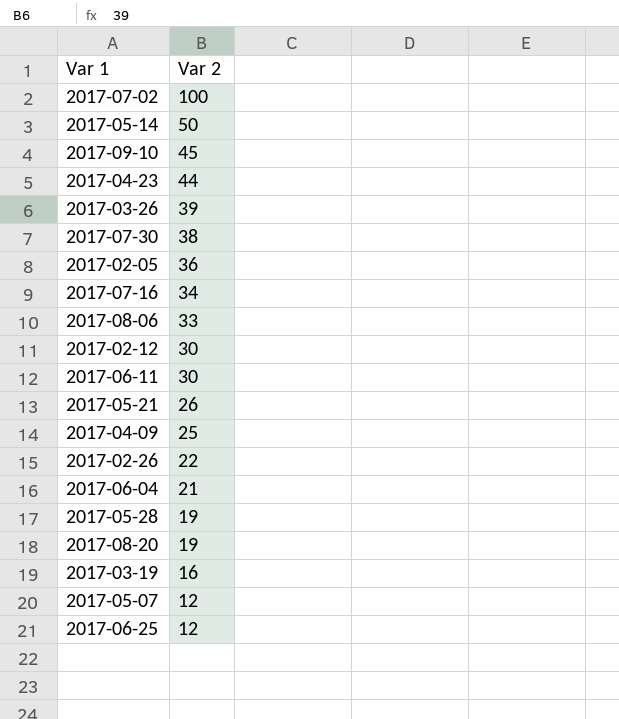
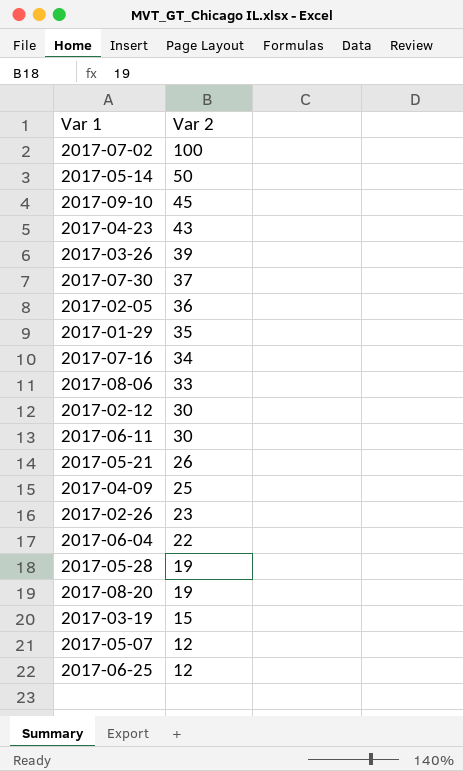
2017-04-23 | Var 2: 44 -> 43
2017-07-30 | Var 2: 38 -> 37
row 2017-01-29: none -> 35
2017-02-26 | Var 2: 22 -> 23
2017-06-04 | Var 2: 21 -> 22
2017-03-19 | Var 2: 16 -> 15

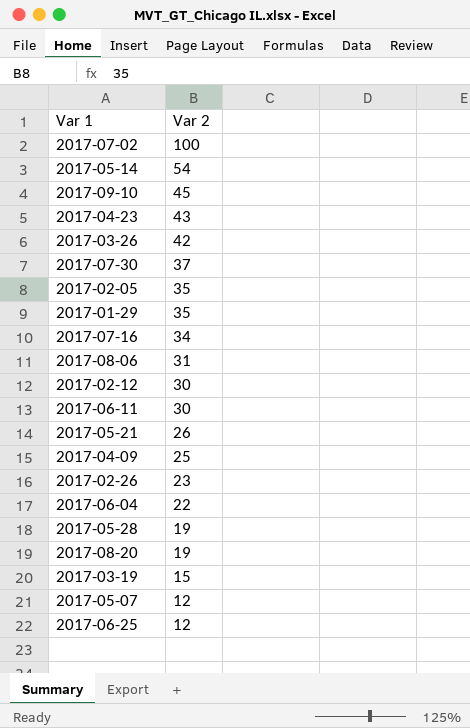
2017-05-14 | Var 2: 50 -> 54
2017-03-26 | Var 2: 39 -> 42
2017-02-05 | Var 2: 36 -> 35
2017-08-06 | Var 2: 33 -> 31

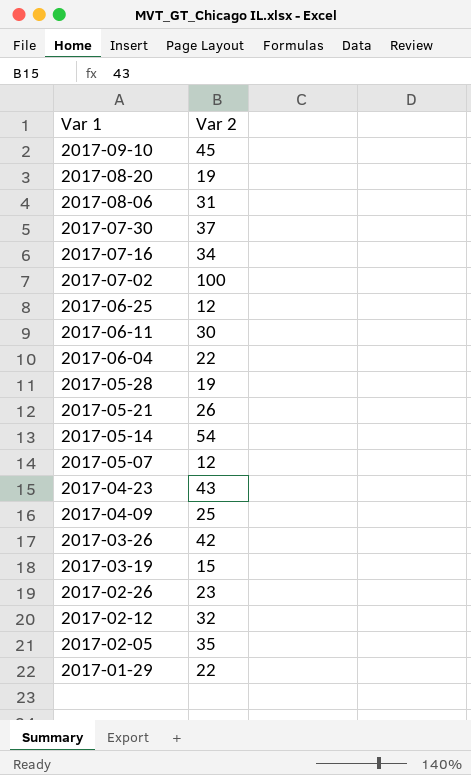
row order: Var 2 descending -> Var 1 descending
2017-02-12 | Var 2: 30 -> 32
2017-01-29 | Var 2: 35 -> 22

